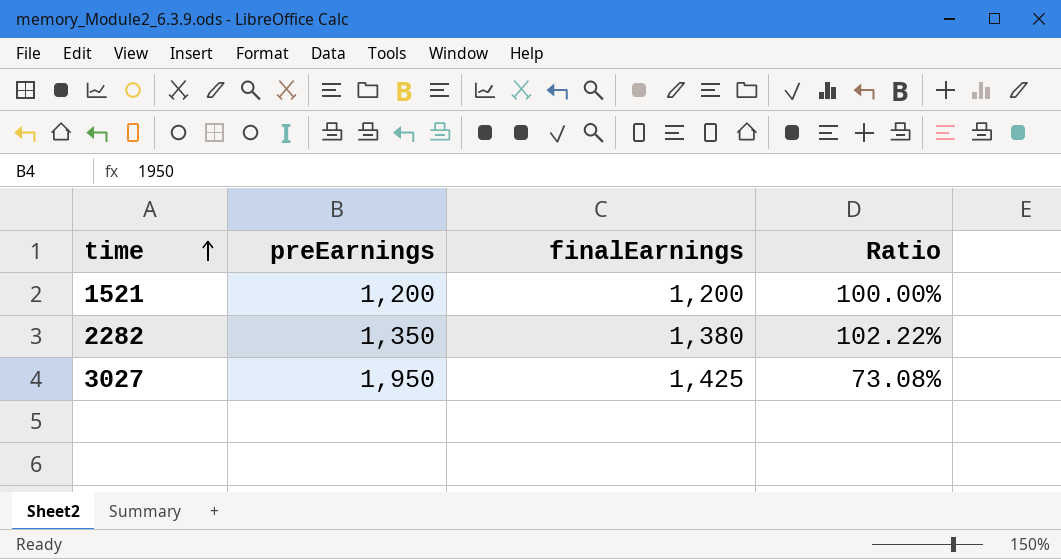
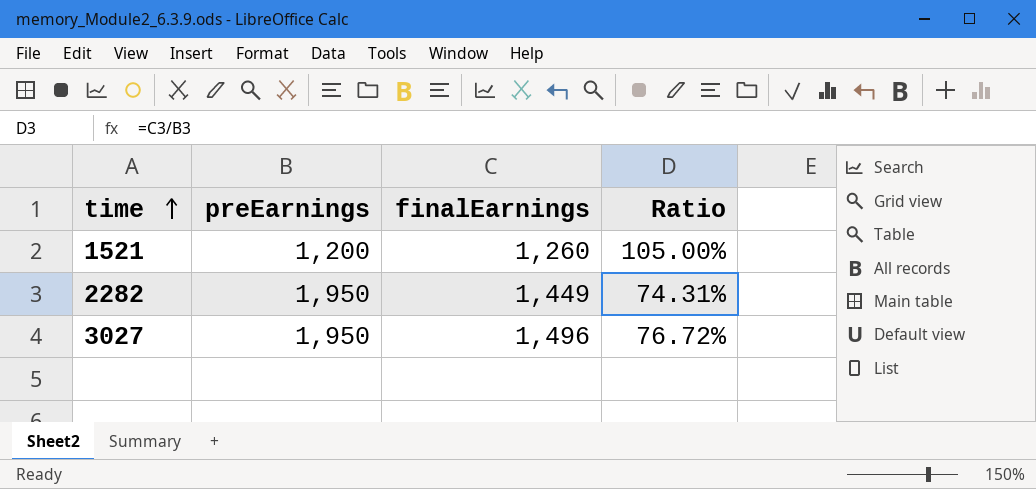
1521 | finalEarnings: 1,200 -> 1,260
1521 | Ratio: 100.00% -> 105.00%
2282 | preEarnings: 1,350 -> 1,950
2282 | finalEarnings: 1,380 -> 1,449
2282 | Ratio: 102.22% -> 74.31%
3027 | finalEarnings: 1,425 -> 1,496
3027 | Ratio: 73.08% -> 76.72%

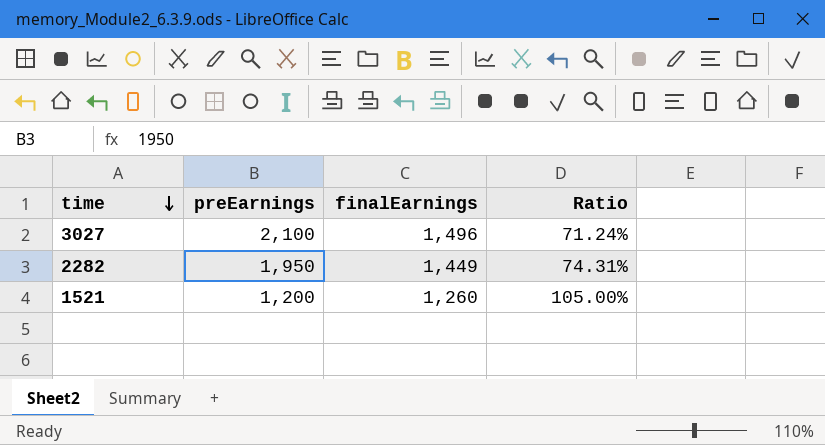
row order: time ascending -> time descending
3027 | preEarnings: 1,950 -> 2,100
3027 | Ratio: 76.72% -> 71.24%

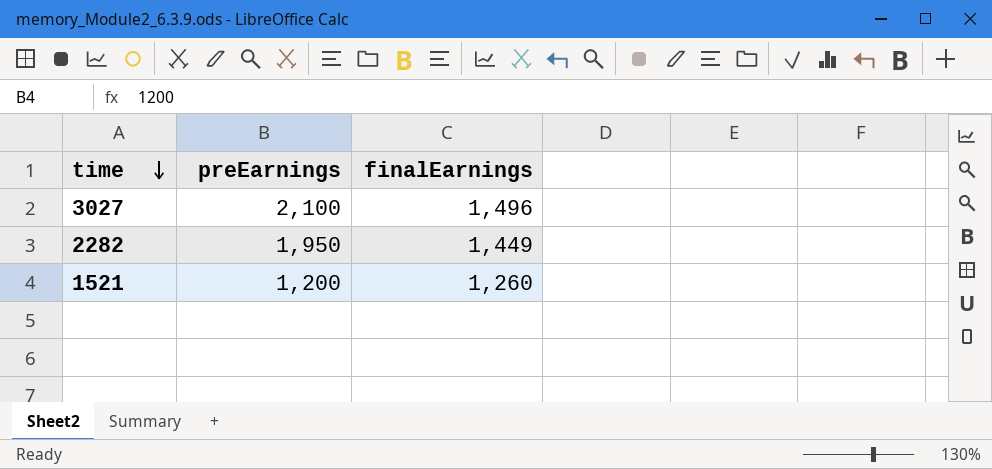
column Ratio | formula: [finalEarnings] / [preEarnings] -> none

